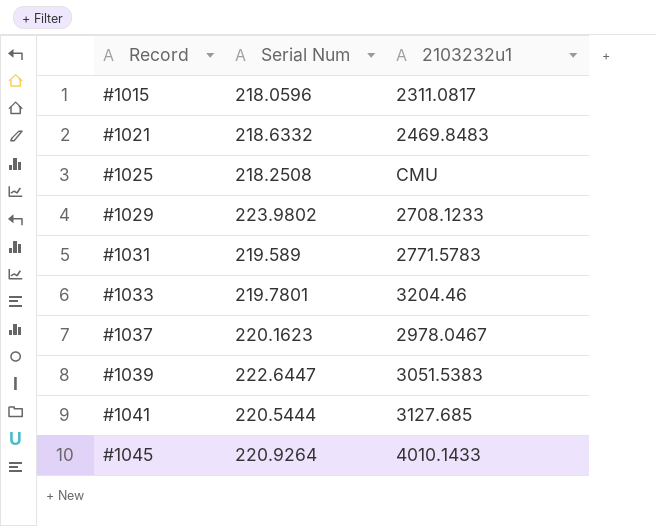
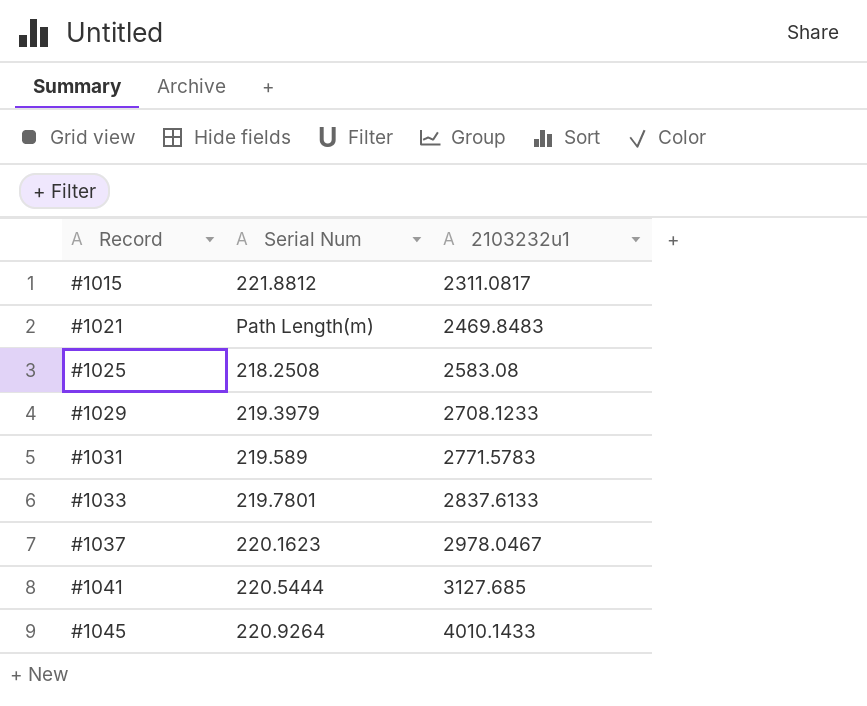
row #1039: 222.6447 | 3051.5383 -> none
#1015 | Serial Num: 218.0596 -> 221.8812
#1021 | Serial Num: 218.6332 -> Path Length(m)
#1025 | 2103232u1: CMU -> 2583.08
#1029 | Serial Num: 223.9802 -> 219.3979
#1033 | 2103232u1: 3204.46 -> 2837.6133

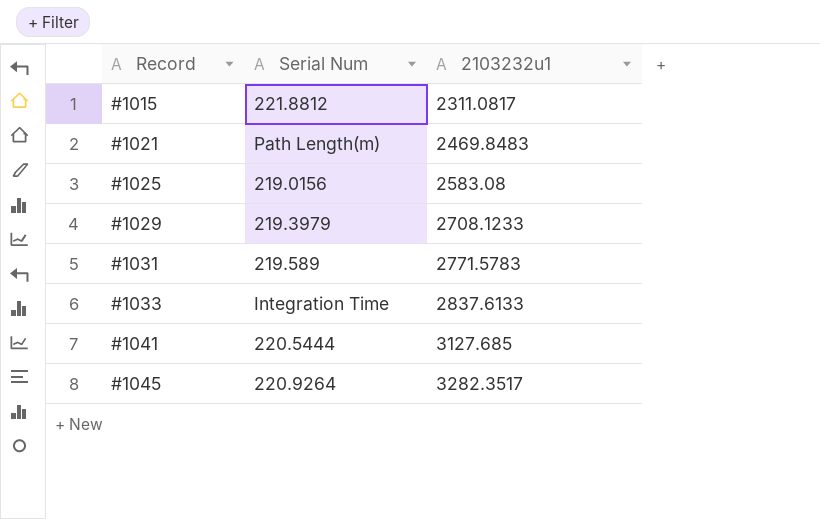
row #1037: 220.1623 | 2978.0467 -> none
#1025 | Serial Num: 218.2508 -> 219.0156
#1033 | Serial Num: 219.7801 -> Integration Time
#1045 | 2103232u1: 4010.1433 -> 3282.3517

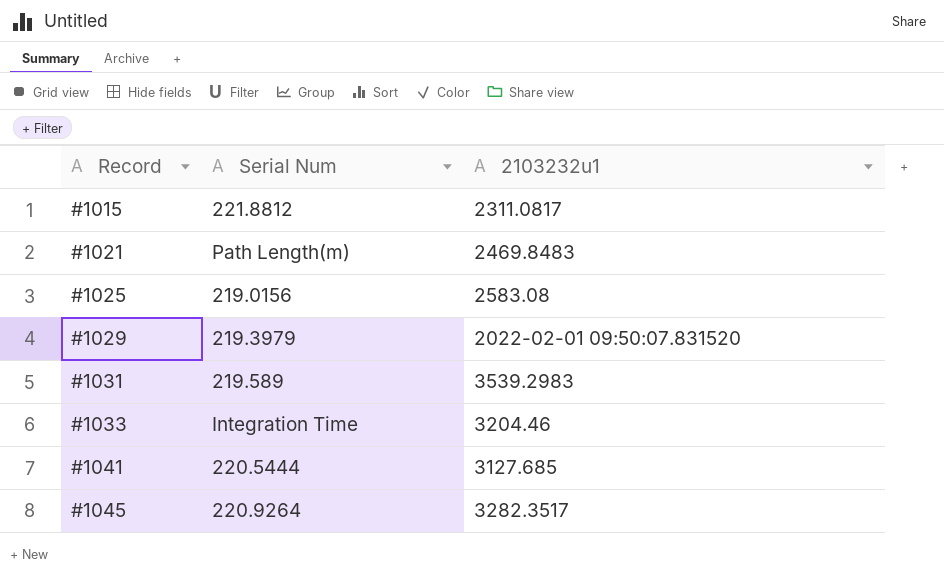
#1029 | 2103232u1: 2708.1233 -> 2022-02-01 09:50:07.831520
#1031 | 2103232u1: 2771.5783 -> 3539.2983
#1033 | 2103232u1: 2837.6133 -> 3204.46

